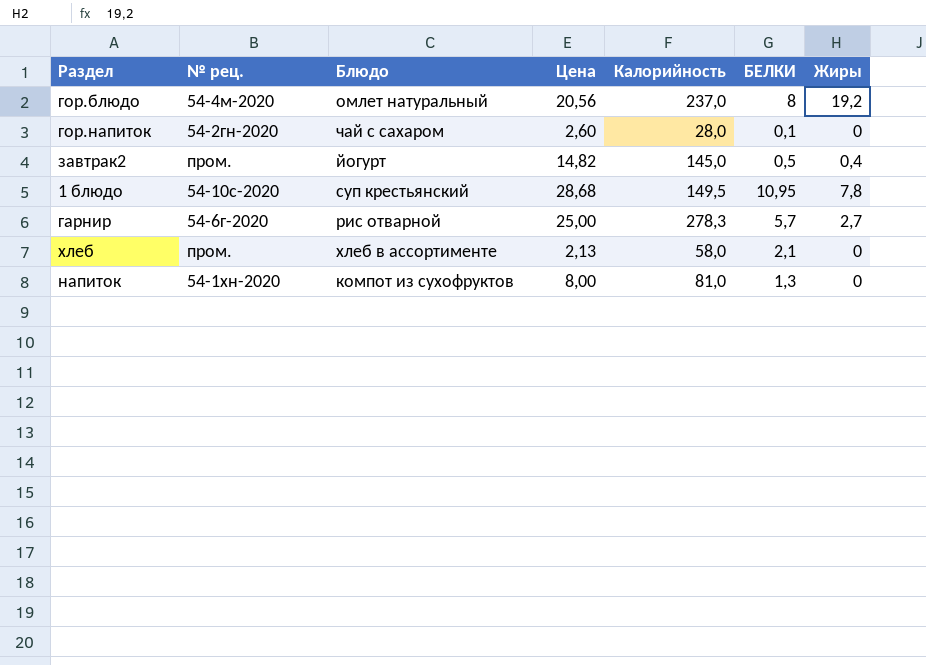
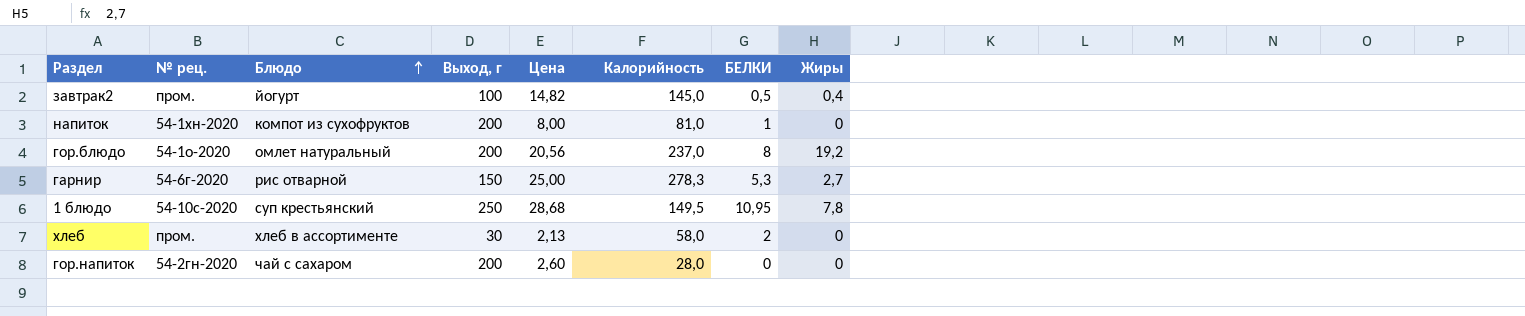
row order: none -> Блюдо ascending
column Выход, г | position: none -> 4
напиток | БЕЛКИ: 1,3 -> 1
гор.блюдо | № рец.: 54-4м-2020 -> 54-1о-2020
гарнир | БЕЛКИ: 5,7 -> 5,3
хлеб | БЕЛКИ: 2,1 -> 2
гор.напиток | БЕЛКИ: 0,1 -> 0

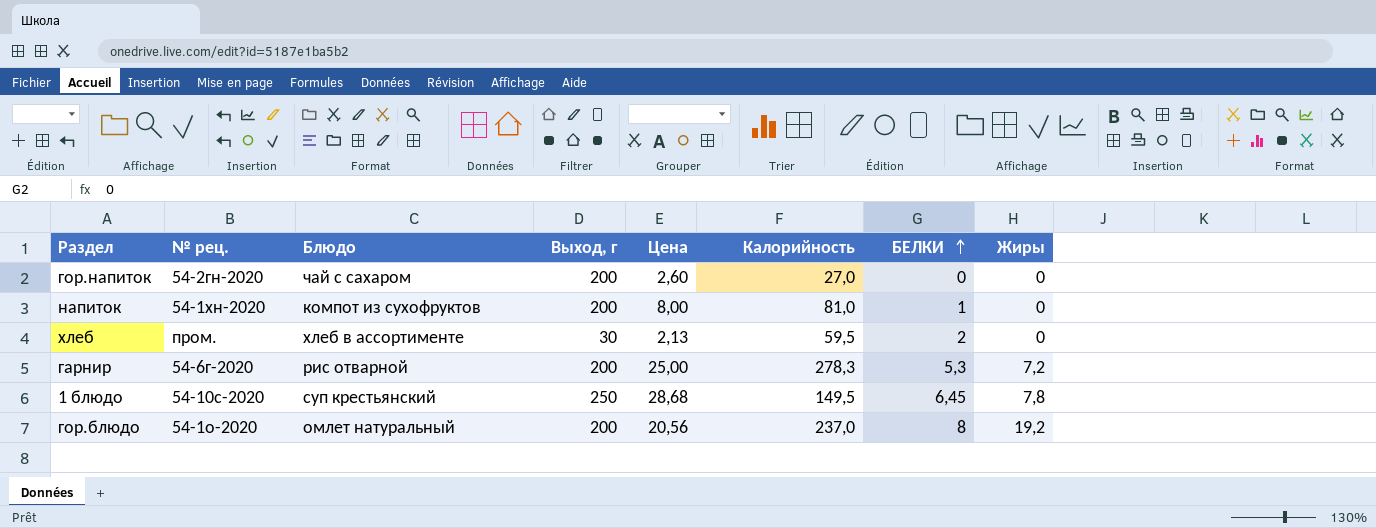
row order: Блюдо ascending -> БЕЛКИ ascending
row завтрак2: пром. | йогурт | 100 | 14,82 | 145,0 | 0,5 | 0,4 -> none
гор.напиток | Калорийность: 28,0 -> 27,0
хлеб | Калорийность: 58,0 -> 59,5
гарнир | Выход, г: 150 -> 200
гарнир | Жиры: 2,7 -> 7,2
1 блюдо | БЕЛКИ: 10,95 -> 6,45

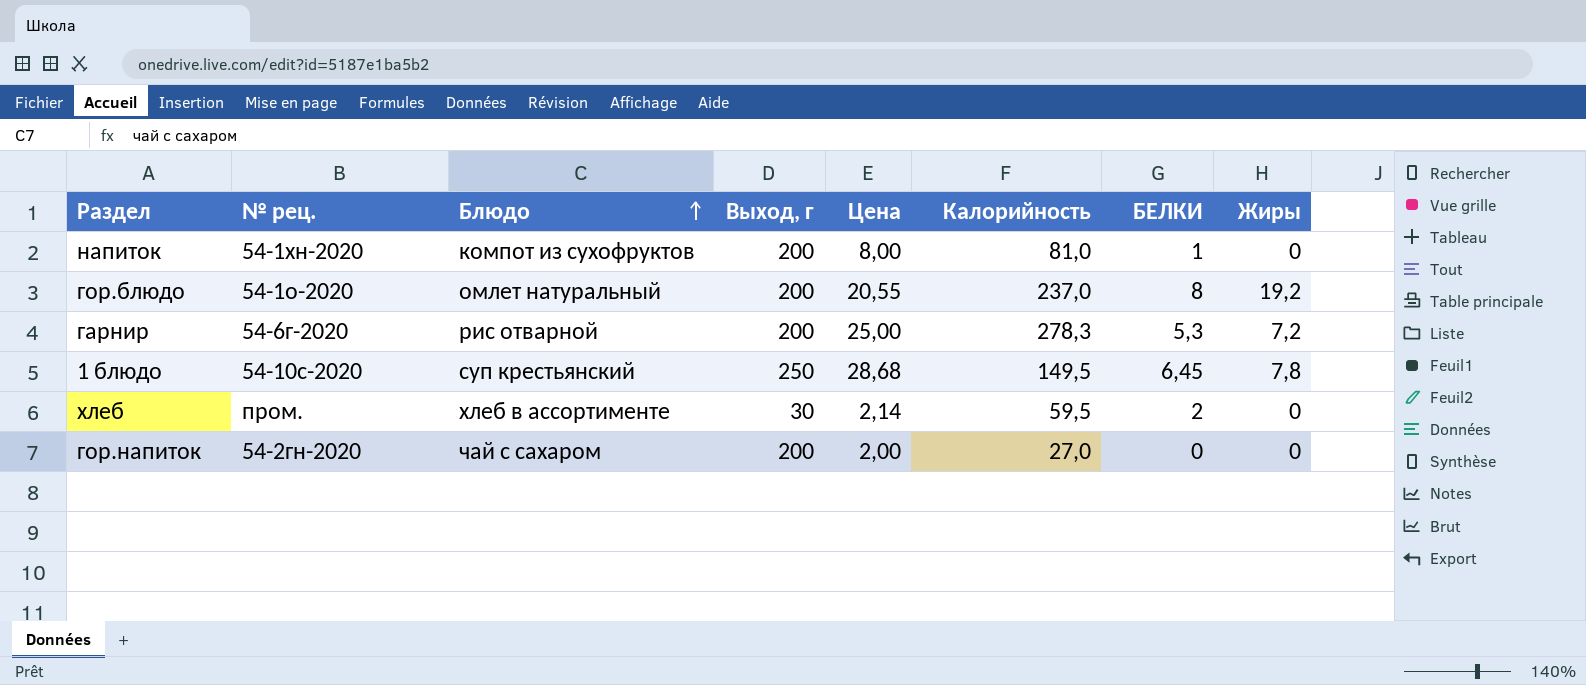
row order: БЕЛКИ ascending -> Блюдо ascending
гор.блюдо | Цена: 20,56 -> 20,55
хлеб | Цена: 2,13 -> 2,14
гор.напиток | Цена: 2,60 -> 2,00

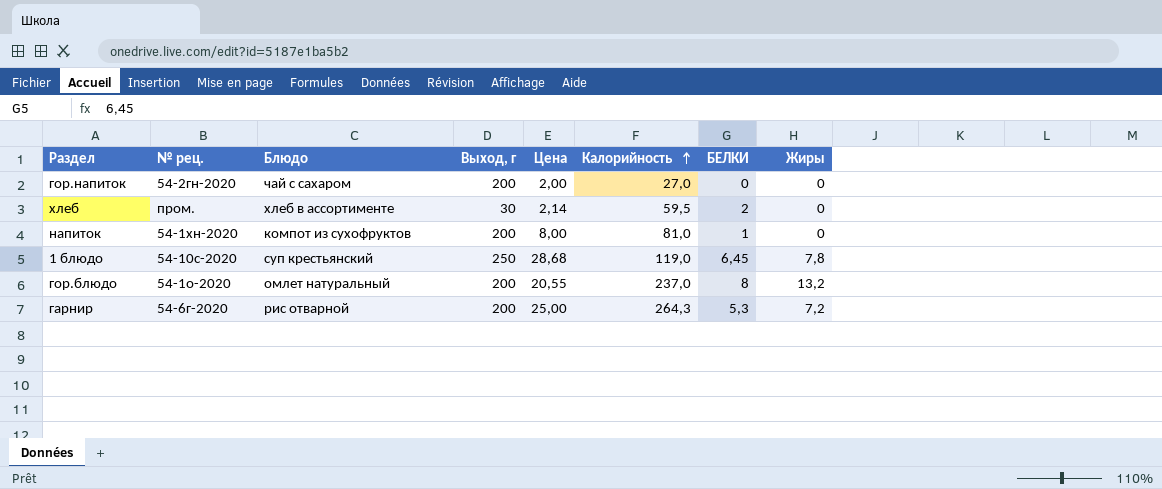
row order: Блюдо ascending -> Калорийность ascending
1 блюдо | Калорийность: 149,5 -> 119,0
гор.блюдо | Жиры: 19,2 -> 13,2
гарнир | Калорийность: 278,3 -> 264,3

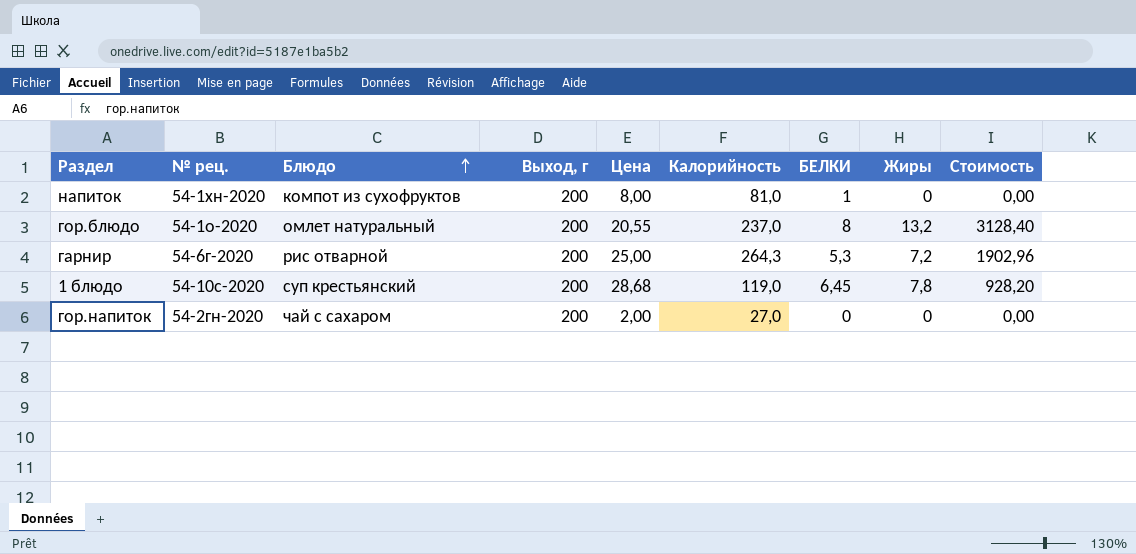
row order: Калорийность ascending -> Блюдо ascending
column Стоимость | formula: none -> [Калорийность] * [Жиры]
row хлеб: пром. | хлеб в ассортименте | 30 | 2,14 | 59,5 | 2 | 0 -> none
1 блюдо | Выход, г: 250 -> 200

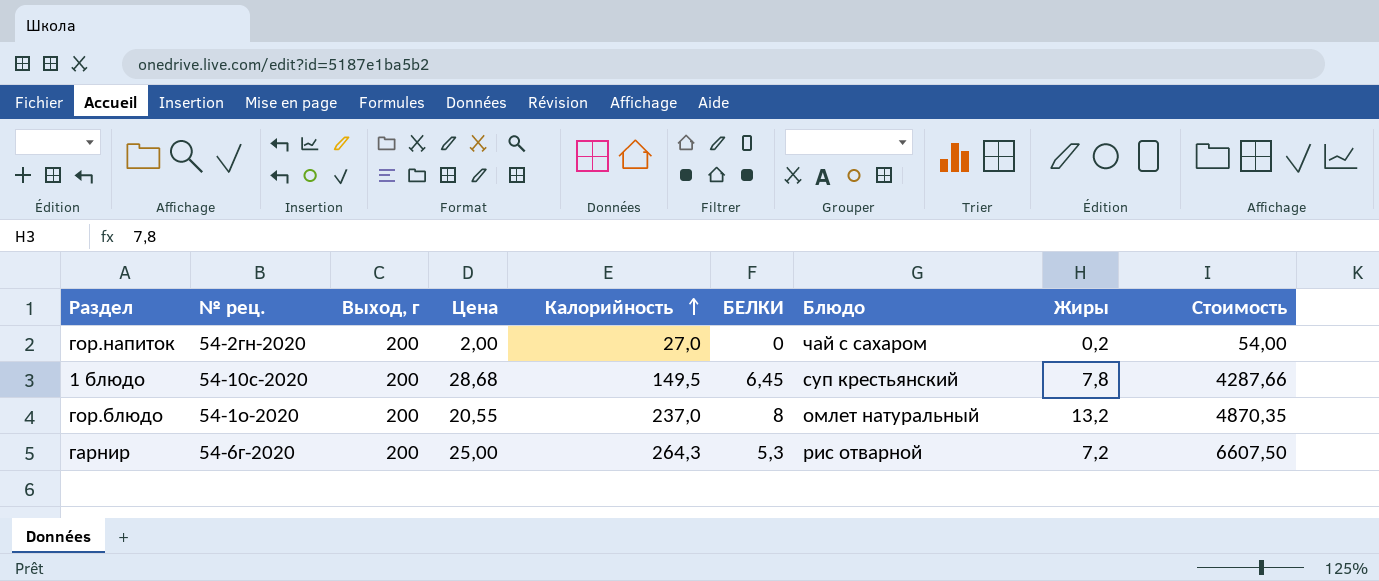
row order: Блюдо ascending -> Калорийность ascending
column Блюдо | position: 3 -> 7
column Стоимость | formula: [Калорийность] * [Жиры] -> [Цена] * [Калорийность]
row напиток: 54-1хн-2020 | компот из сухофруктов | 200 | 8,00 | 81,0 | 1 | 0 | 0,00 -> none
гор.напиток | Жиры: 0 -> 0,2
1 блюдо | Калорийность: 119,0 -> 149,5

